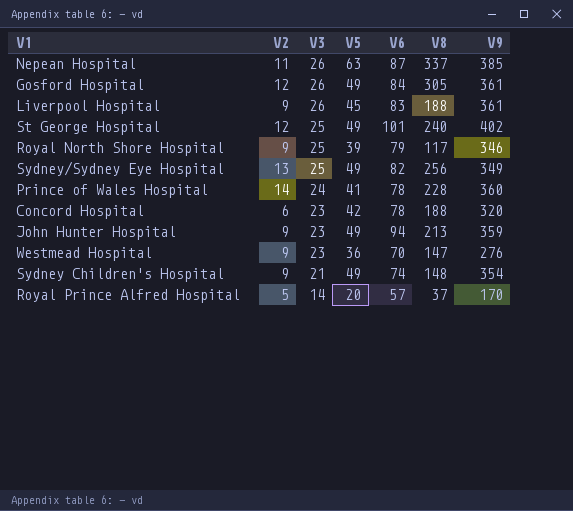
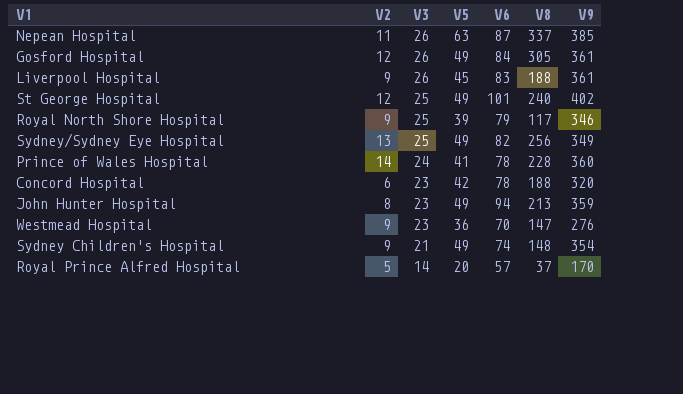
John Hunter Hospital | V2: 9 -> 8

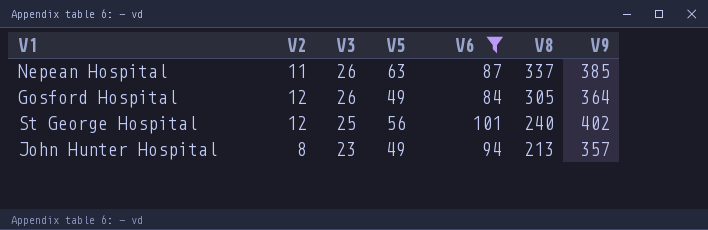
filter: none -> V6 >= 84
Gosford Hospital | V9: 361 -> 364
St George Hospital | V5: 49 -> 56
John Hunter Hospital | V9: 359 -> 357

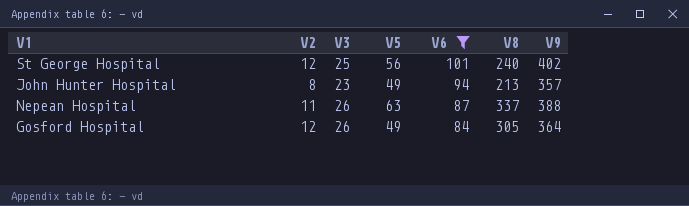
row order: V3 descending -> V6 descending
Nepean Hospital | V9: 385 -> 388

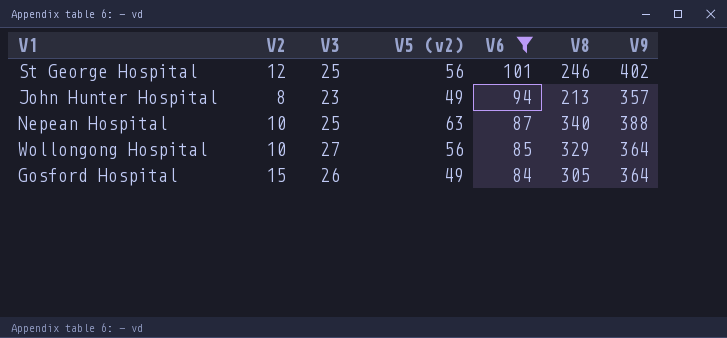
column name: V5 -> V5 (v2)
St George Hospital | V8: 240 -> 246
Nepean Hospital | V2: 11 -> 10
Nepean Hospital | V3: 26 -> 25
Nepean Hospital | V8: 337 -> 340
row Wollongong Hospital: none -> 10 | 27 | 56 | 85 | 329 | 364
Gosford Hospital | V2: 12 -> 15

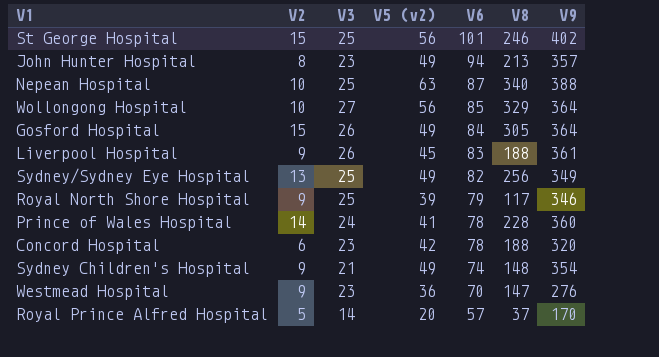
filter: V6 >= 84 -> none
St George Hospital | V2: 12 -> 15

